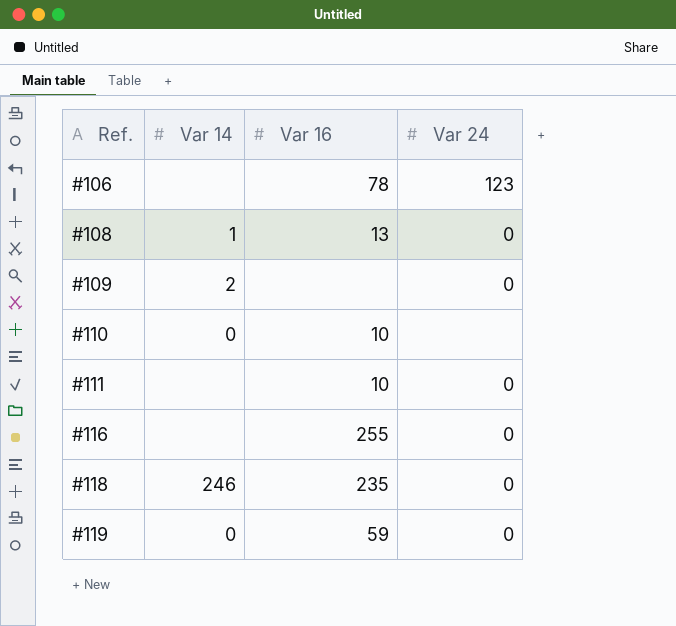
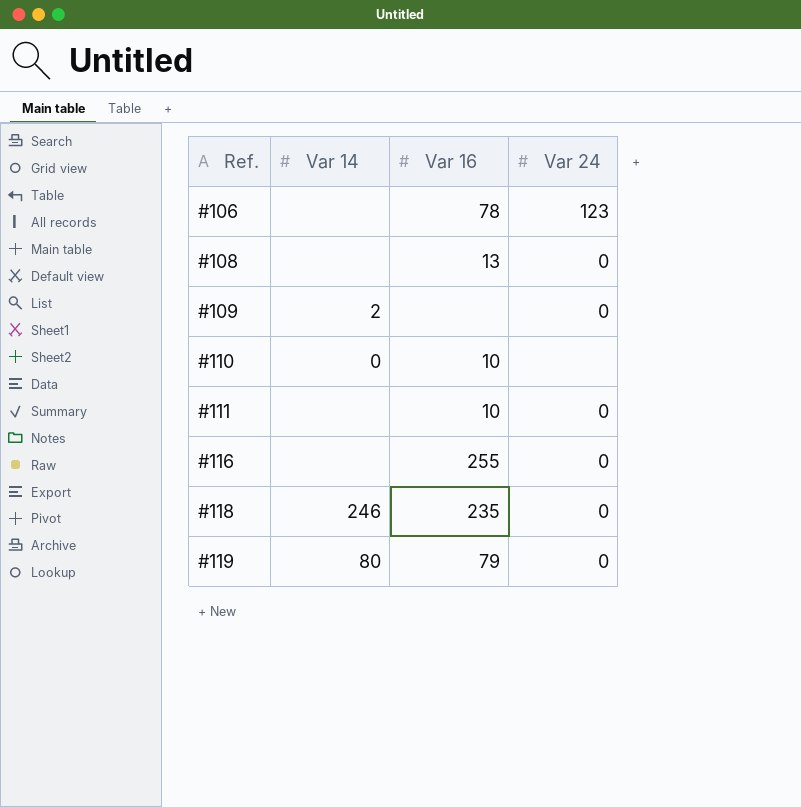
#108 | Var 14: 1 -> none
#119 | Var 14: 0 -> 80
#119 | Var 16: 59 -> 79

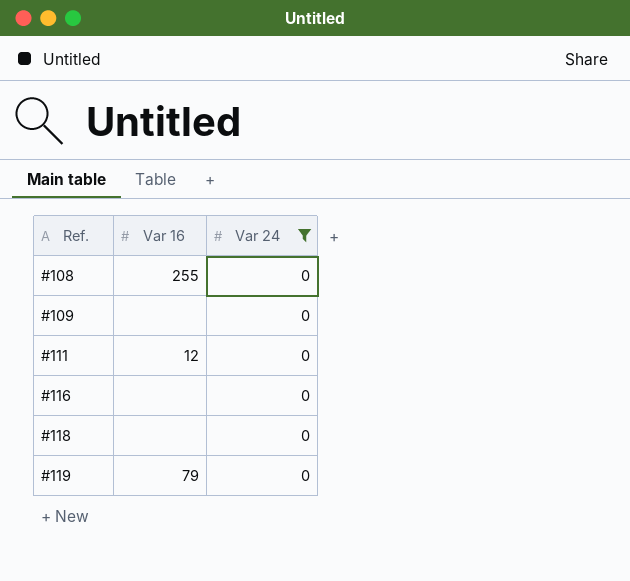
filter: none -> Var 24 = 0
column Var 14 | position: 2 -> none
#108 | Var 16: 13 -> 255
#111 | Var 16: 10 -> 12
#116 | Var 16: 255 -> none
#118 | Var 16: 235 -> none

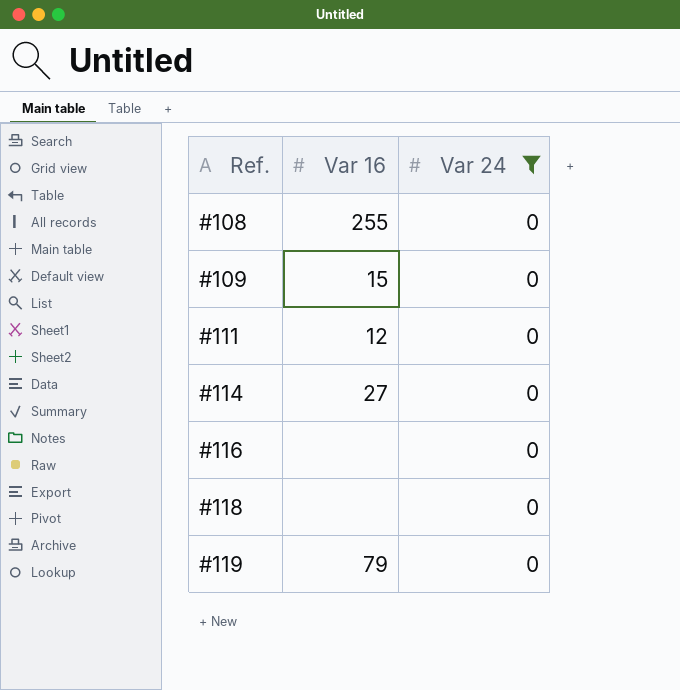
#109 | Var 16: none -> 15
row #114: none -> 27 | 0

